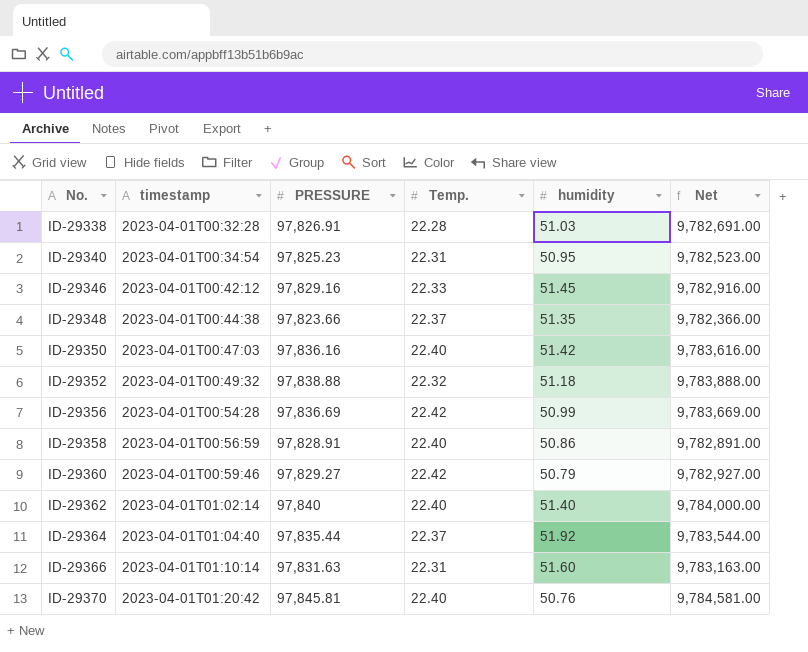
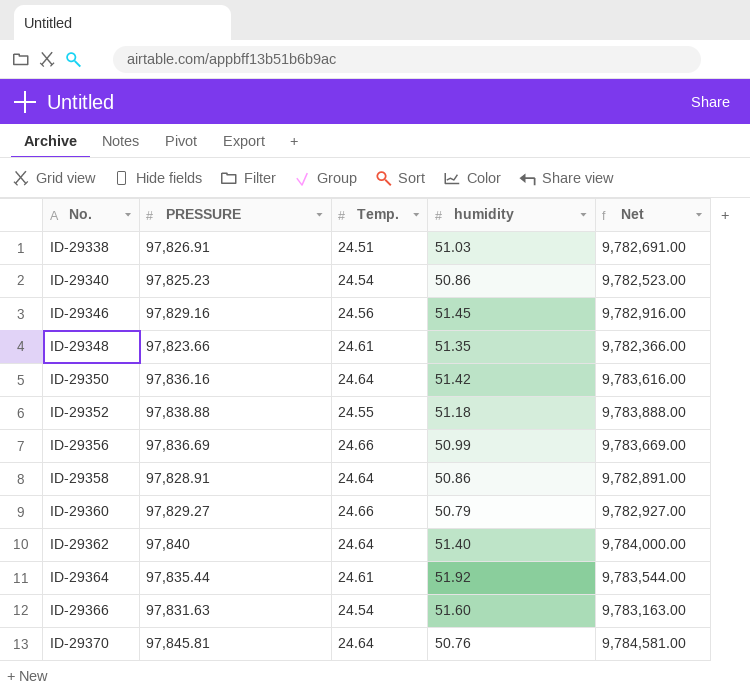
column timestamp | position: 2 -> none
ID-29338 | Temp.: 22.28 -> 24.51
ID-29340 | Temp.: 22.31 -> 24.54
ID-29340 | humidity: 50.95 -> 50.86
ID-29346 | Temp.: 22.33 -> 24.56
ID-29348 | Temp.: 22.37 -> 24.61
ID-29350 | Temp.: 22.40 -> 24.64
ID-29352 | Temp.: 22.32 -> 24.55
ID-29356 | Temp.: 22.42 -> 24.66
ID-29358 | Temp.: 22.40 -> 24.64
ID-29360 | Temp.: 22.42 -> 24.66
ID-29362 | Temp.: 22.40 -> 24.64
ID-29364 | Temp.: 22.37 -> 24.61
ID-29366 | Temp.: 22.31 -> 24.54
ID-29370 | Temp.: 22.40 -> 24.64

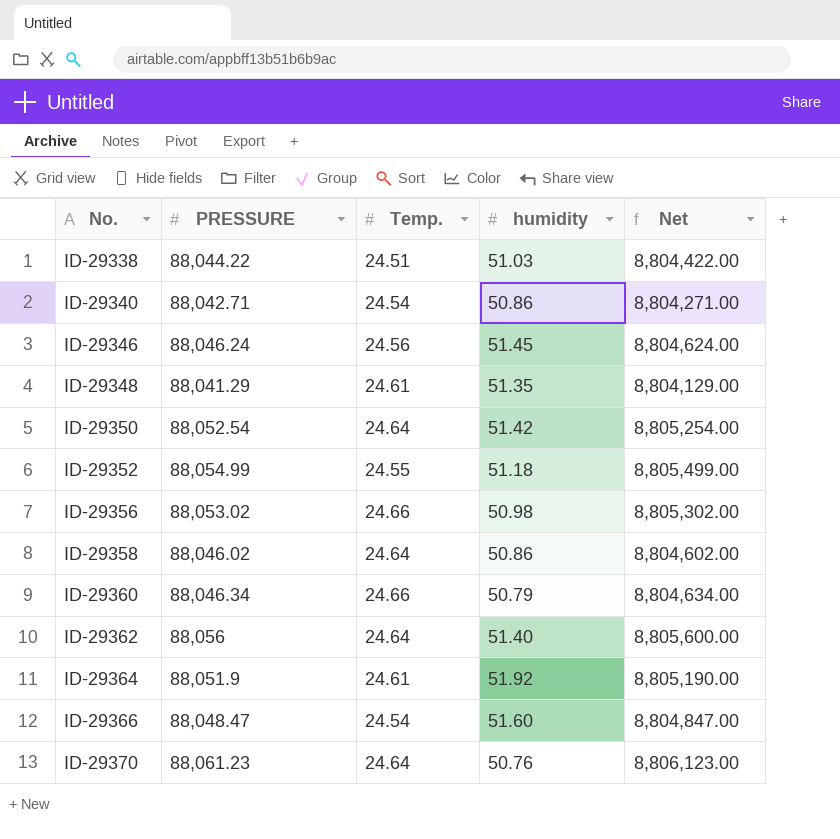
ID-29338 | PRESSURE: 97,826.91 -> 88,044.22
ID-29338 | Net: 9,782,691.00 -> 8,804,422.00
ID-29340 | PRESSURE: 97,825.23 -> 88,042.71
ID-29340 | Net: 9,782,523.00 -> 8,804,271.00
ID-29346 | PRESSURE: 97,829.16 -> 88,046.24
ID-29346 | Net: 9,782,916.00 -> 8,804,624.00
ID-29348 | PRESSURE: 97,823.66 -> 88,041.29
ID-29348 | Net: 9,782,366.00 -> 8,804,129.00
ID-29350 | PRESSURE: 97,836.16 -> 88,052.54
ID-29350 | Net: 9,783,616.00 -> 8,805,254.00
ID-29352 | PRESSURE: 97,838.88 -> 88,054.99
ID-29352 | Net: 9,783,888.00 -> 8,805,499.00
ID-29356 | PRESSURE: 97,836.69 -> 88,053.02
ID-29356 | humidity: 50.99 -> 50.98
ID-29356 | Net: 9,783,669.00 -> 8,805,302.00
ID-29358 | PRESSURE: 97,828.91 -> 88,046.02
ID-29358 | Net: 9,782,891.00 -> 8,804,602.00
ID-29360 | PRESSURE: 97,829.27 -> 88,046.34
ID-29360 | Net: 9,782,927.00 -> 8,804,634.00
ID-29362 | PRESSURE: 97,840 -> 88,056
ID-29362 | Net: 9,784,000.00 -> 8,805,600.00
ID-29364 | PRESSURE: 97,835.44 -> 88,051.9
ID-29364 | Net: 9,783,544.00 -> 8,805,190.00
ID-29366 | PRESSURE: 97,831.63 -> 88,048.47
ID-29366 | Net: 9,783,163.00 -> 8,804,847.00
ID-29370 | PRESSURE: 97,845.81 -> 88,061.23
ID-29370 | Net: 9,784,581.00 -> 8,806,123.00

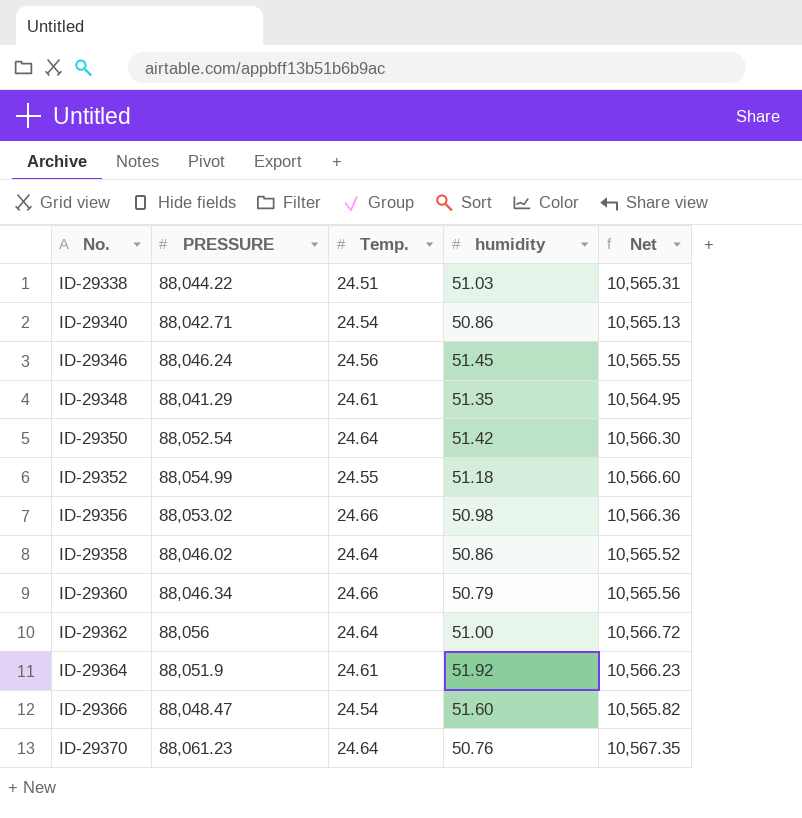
column Net | formula: [PRESSURE] * 100 -> [PRESSURE] * 0.12
ID-29362 | humidity: 51.40 -> 51.00

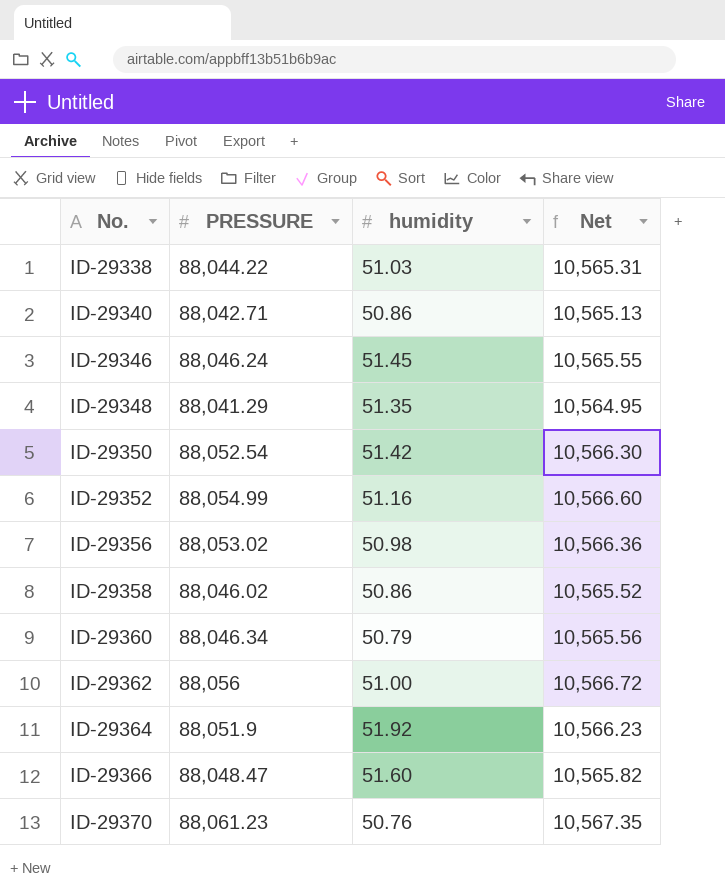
column Temp. | position: 3 -> none
ID-29352 | humidity: 51.18 -> 51.16

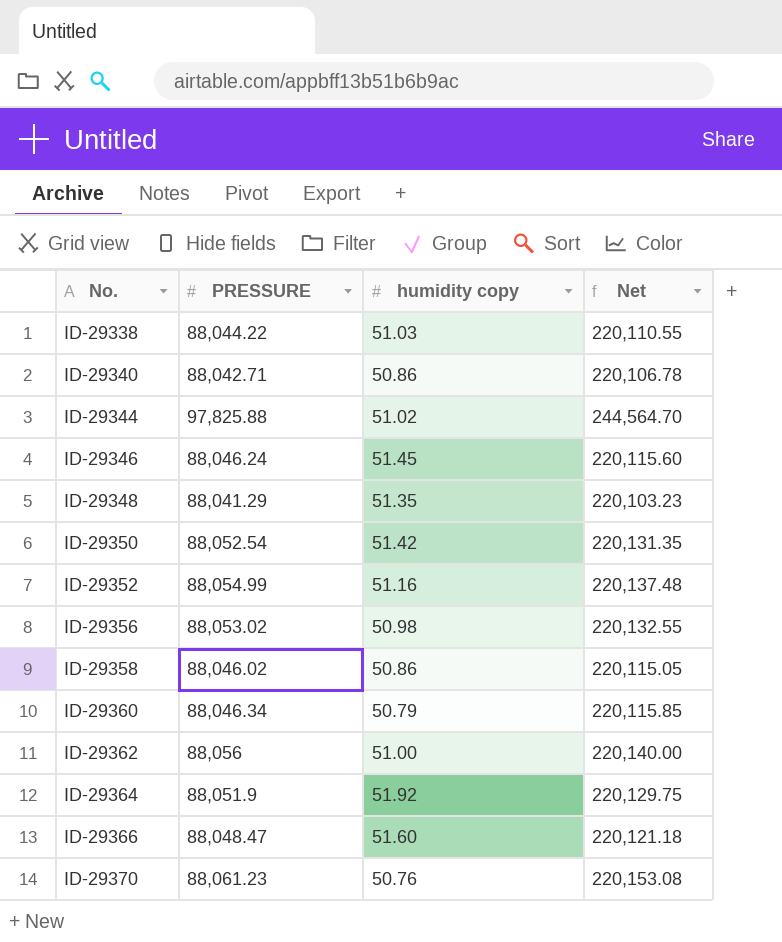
column name: humidity -> humidity copy
column Net | formula: [PRESSURE] * 0.12 -> [PRESSURE] * 2.5
row ID-29344: none -> 97,825.88 | 51.02 | 244,564.70

